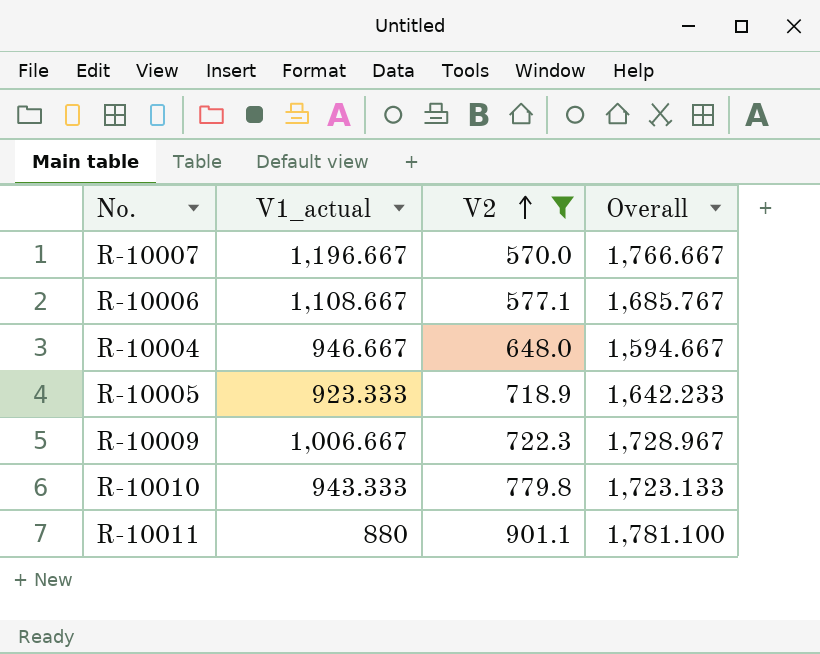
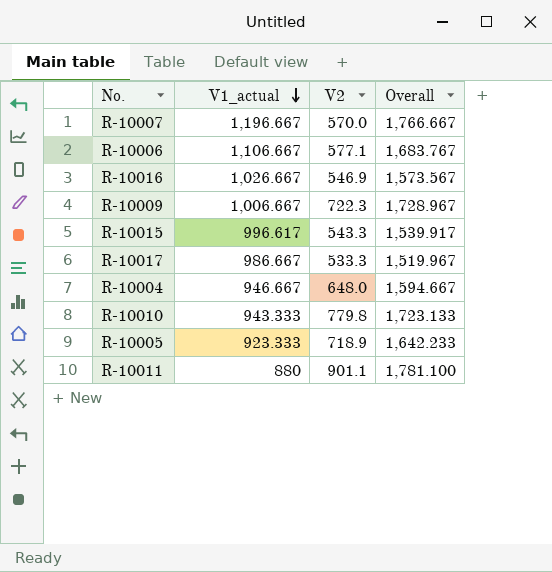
filter: V2 >= 570.0 -> none
row order: V2 ascending -> V1_actual descending
R-10006 | V1_actual: 1,108.667 -> 1,106.667
R-10006 | Overall: 1,685.767 -> 1,683.767

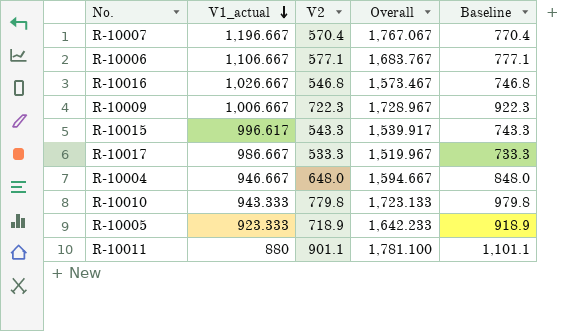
column Baseline | formula: none -> [V2] + 200
R-10007 | V2: 570.0 -> 570.4
R-10007 | Overall: 1,766.667 -> 1,767.067
R-10016 | V2: 546.9 -> 546.8
R-10016 | Overall: 1,573.567 -> 1,573.467

